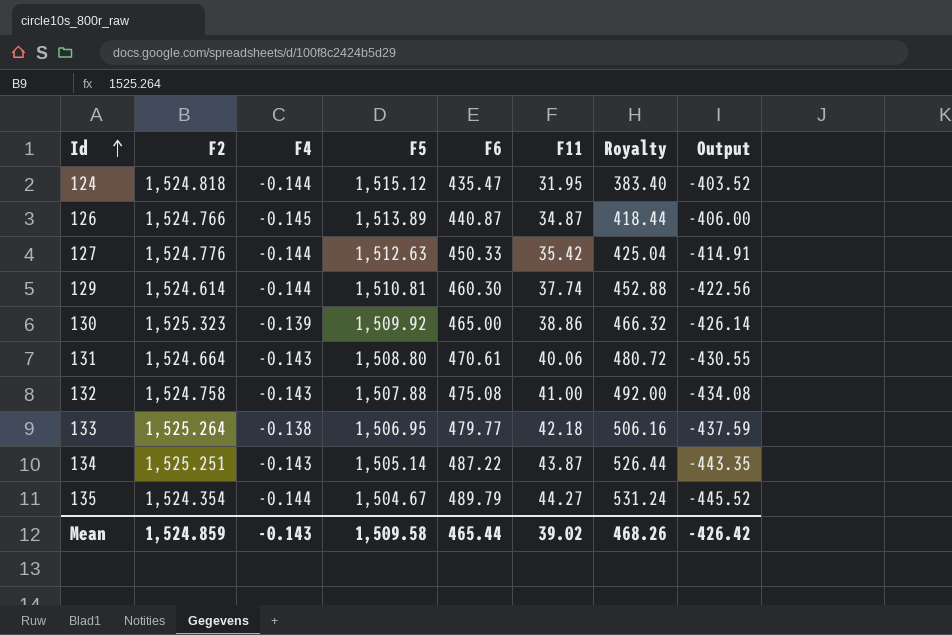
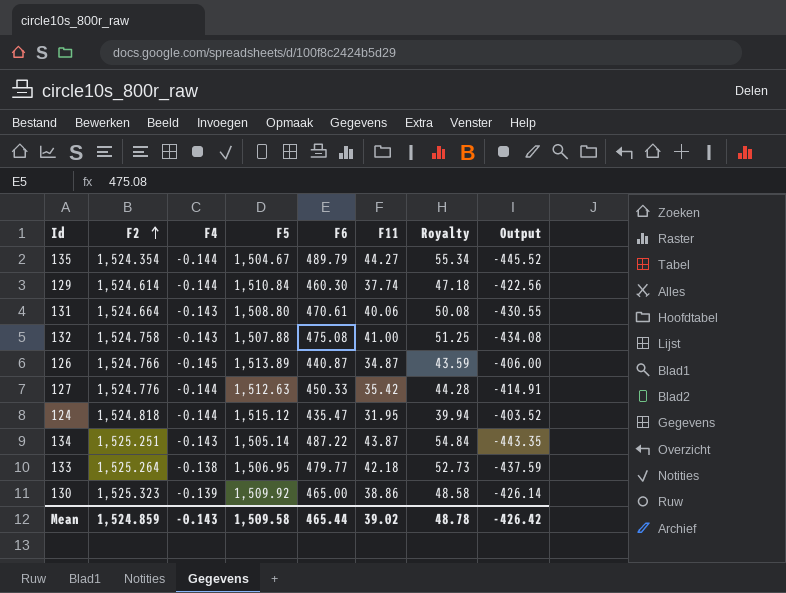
row order: Id ascending -> F2 ascending
column Royalty | formula: [F11] * 12 -> [F11] * 1.25
129 | F5: 1,510.81 -> 1,510.84
Mean | Royalty: 468.26 -> 48.78

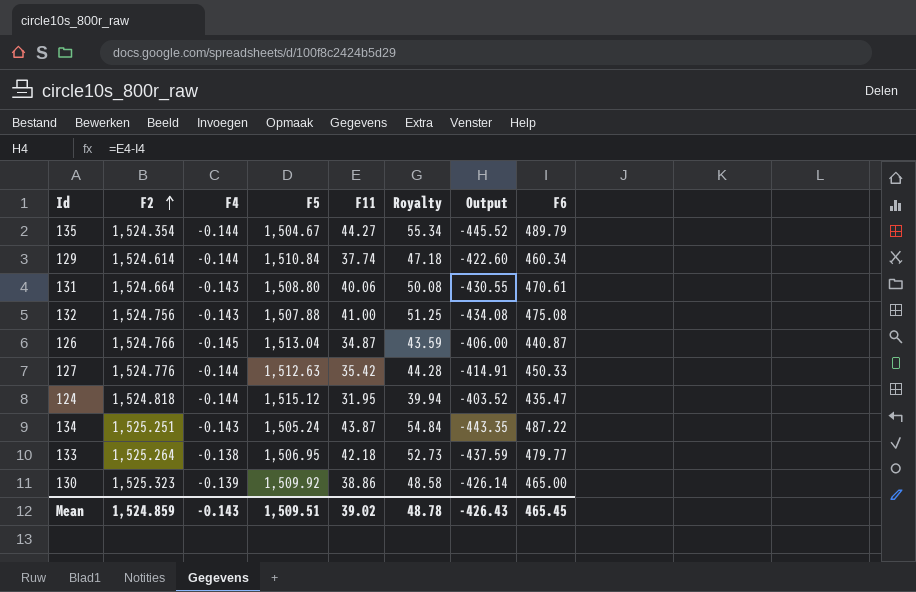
column F6 | position: 5 -> 8
129 | Output: -422.56 -> -422.60
129 | F6: 460.30 -> 460.34
132 | F2: 1,524.758 -> 1,524.756
126 | F5: 1,513.89 -> 1,513.04
134 | F5: 1,505.14 -> 1,505.24
Mean | F5: 1,509.58 -> 1,509.51
Mean | Output: -426.42 -> -426.43
Mean | F6: 465.44 -> 465.45

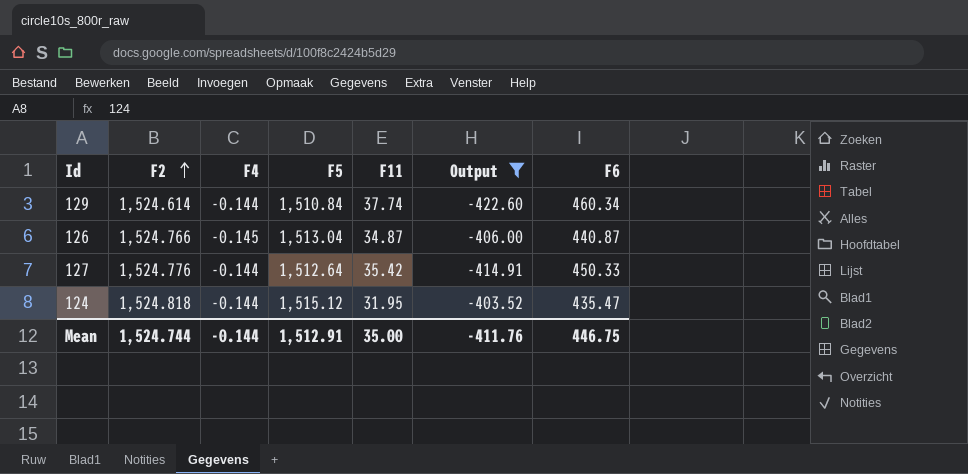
filter: none -> Output >= -422.60
column Royalty | formula: [F11] * 1.25 -> none
127 | F5: 1,512.63 -> 1,512.64
Mean | F2: 1,524.859 -> 1,524.744
Mean | F4: -0.143 -> -0.144
Mean | F5: 1,509.51 -> 1,512.91
Mean | F11: 39.02 -> 35.00
Mean | Output: -426.43 -> -411.76
Mean | F6: 465.45 -> 446.75

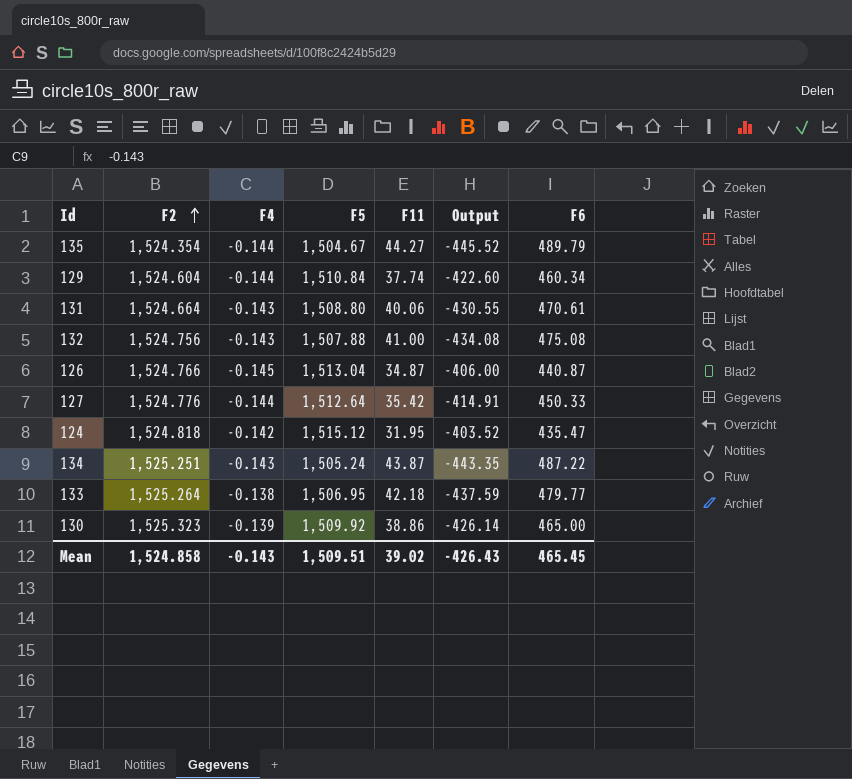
filter: Output >= -422.60 -> none
129 | F2: 1,524.614 -> 1,524.604
124 | F4: -0.144 -> -0.142
Mean | F2: 1,524.744 -> 1,524.858
Mean | F4: -0.144 -> -0.143
Mean | F5: 1,512.91 -> 1,509.51
Mean | F11: 35.00 -> 39.02
Mean | Output: -411.76 -> -426.43
Mean | F6: 446.75 -> 465.45

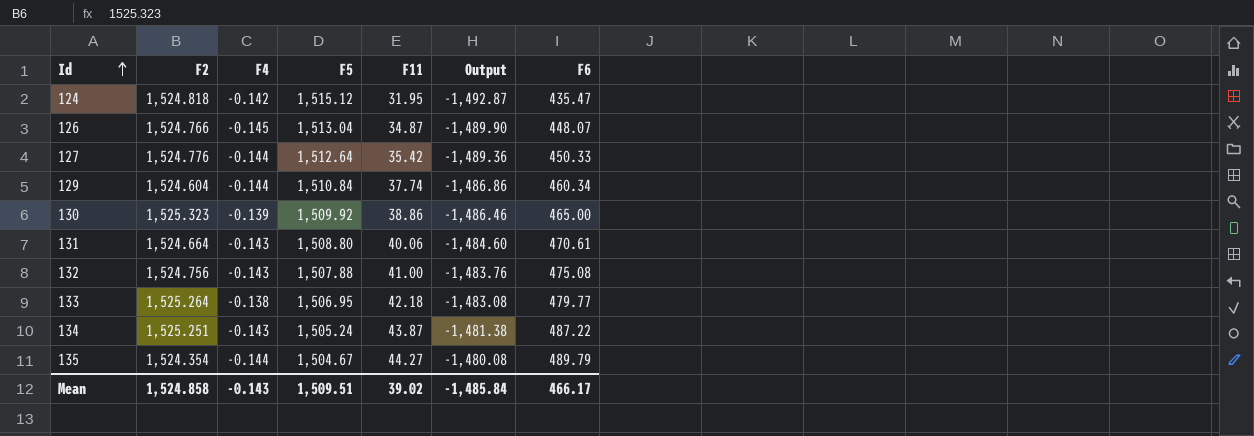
row order: F2 ascending -> Id ascending
column Output | formula: [F11] - [F6] -> [F11] - [F2]
126 | F6: 440.87 -> 448.07
Mean | Output: -426.43 -> -1,485.84
Mean | F6: 465.45 -> 466.17

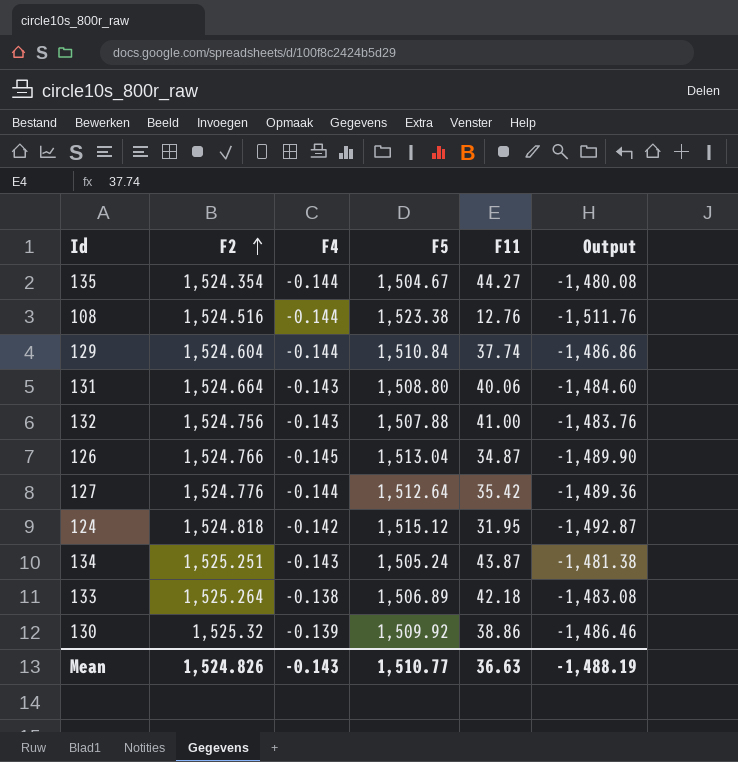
row order: Id ascending -> F2 ascending
column F6 | position: 7 -> none
row 108: none -> 1,524.516 | -0.144 | 1,523.38 | 12.76 | -1,511.76
133 | F5: 1,506.95 -> 1,506.89
130 | F2: 1,525.323 -> 1,525.32
Mean | F2: 1,524.858 -> 1,524.826
Mean | F5: 1,509.51 -> 1,510.77
Mean | F11: 39.02 -> 36.63
Mean | Output: -1,485.84 -> -1,488.19

